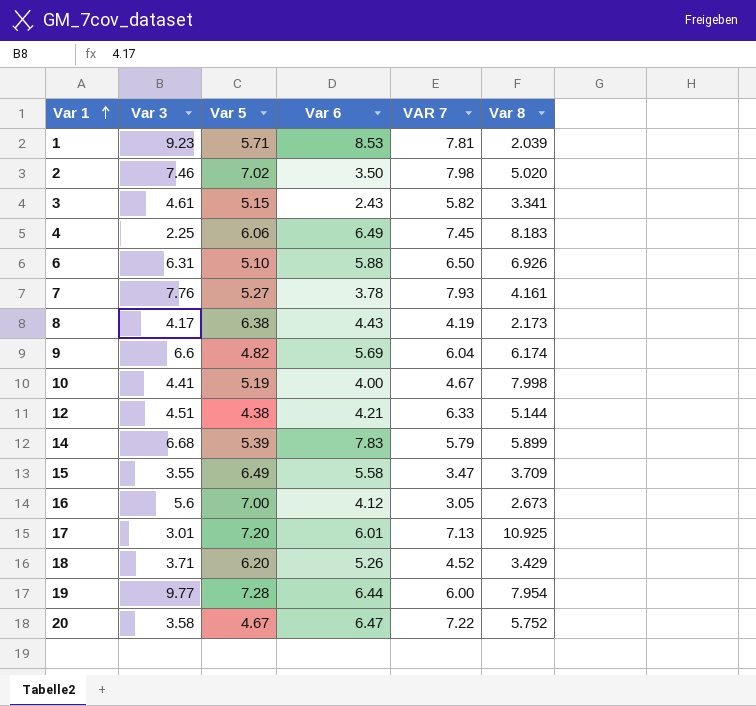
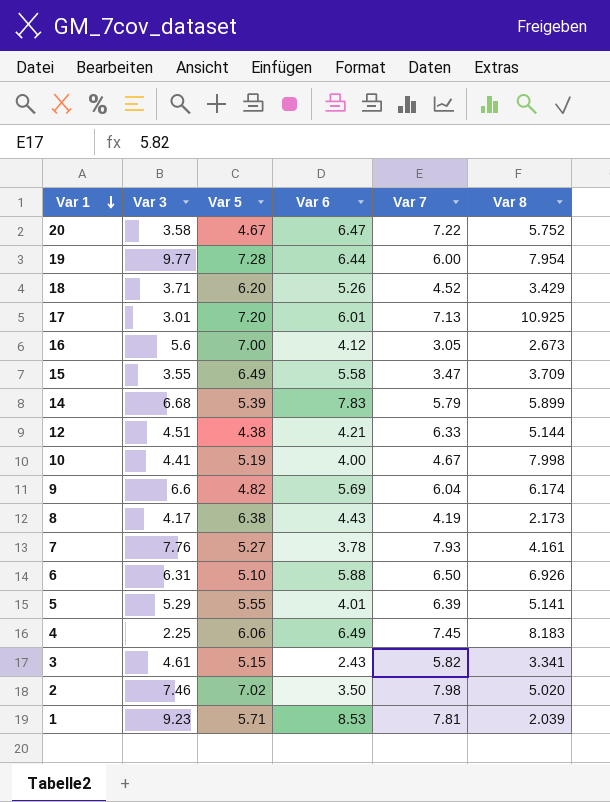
row order: Var 1 ascending -> Var 1 descending
column name: VAR 7 -> Var 7
row 5: none -> 5.29 | 5.55 | 4.01 | 6.39 | 5.141

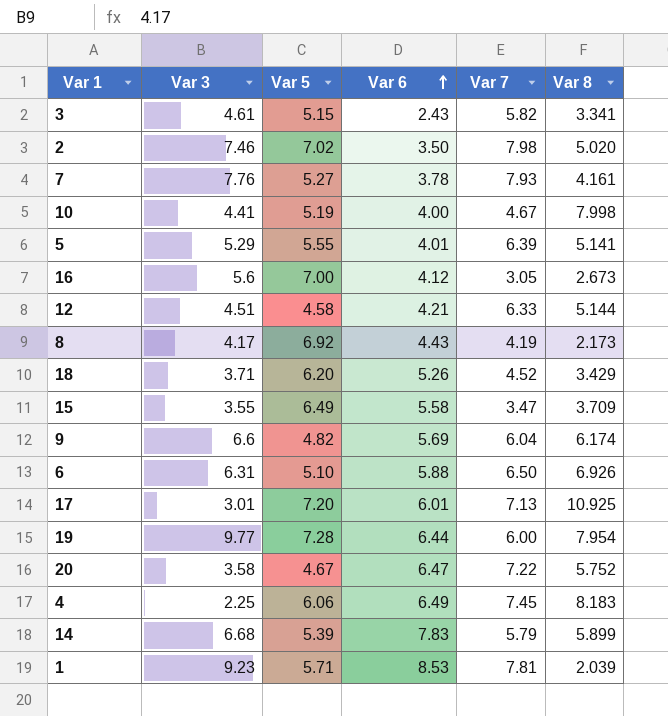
row order: Var 1 descending -> Var 6 ascending
12 | Var 5: 4.38 -> 4.58
8 | Var 5: 6.38 -> 6.92

